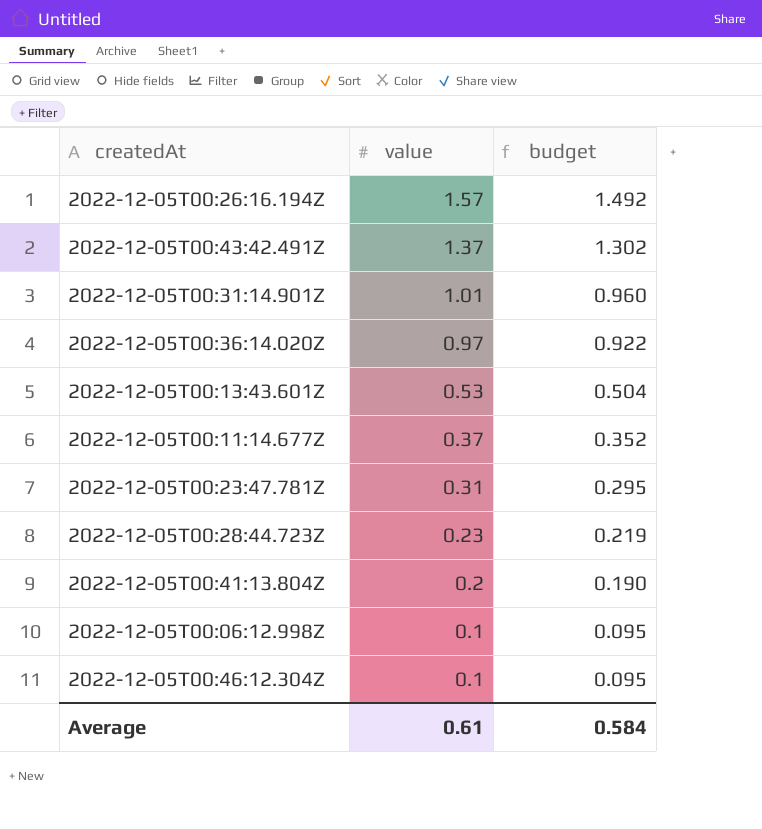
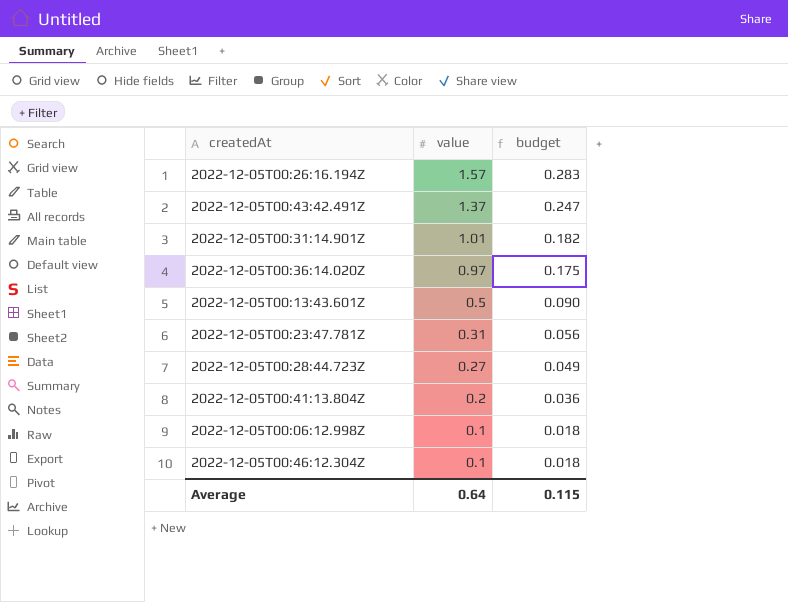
column budget | formula: [value] * 0.95 -> [value] * 0.18
row 2022-12-05T00:11:14.677Z: 0.37 | 0.352 -> none
2022-12-05T00:13:43.601Z | value: 0.53 -> 0.5
2022-12-05T00:28:44.723Z | value: 0.23 -> 0.27
Average | value: 0.61 -> 0.64
Average | budget: 0.584 -> 0.115

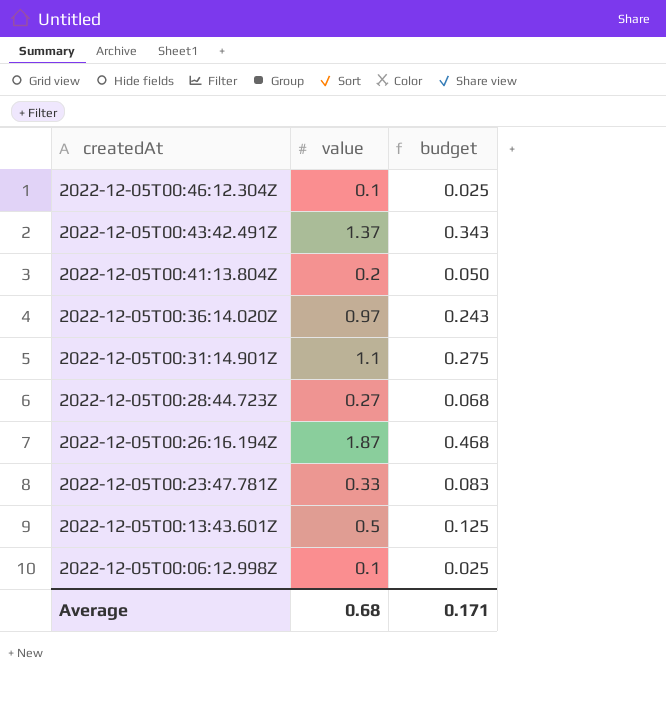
row order: value descending -> createdAt descending
column budget | formula: [value] * 0.18 -> [value] * 0.25
2022-12-05T00:31:14.901Z | value: 1.01 -> 1.1
2022-12-05T00:26:16.194Z | value: 1.57 -> 1.87
2022-12-05T00:23:47.781Z | value: 0.31 -> 0.33
Average | value: 0.64 -> 0.68
Average | budget: 0.115 -> 0.171

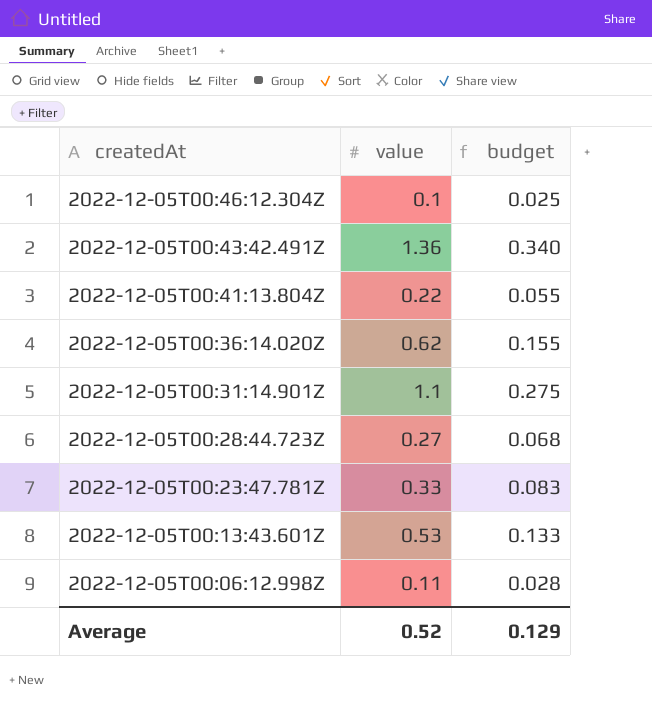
row 2022-12-05T00:26:16.194Z: 1.87 | 0.468 -> none
2022-12-05T00:43:42.491Z | value: 1.37 -> 1.36
2022-12-05T00:43:42.491Z | budget: 0.343 -> 0.340
2022-12-05T00:41:13.804Z | value: 0.2 -> 0.22
2022-12-05T00:41:13.804Z | budget: 0.050 -> 0.055
2022-12-05T00:36:14.020Z | value: 0.97 -> 0.62
2022-12-05T00:36:14.020Z | budget: 0.243 -> 0.155
2022-12-05T00:13:43.601Z | value: 0.5 -> 0.53
2022-12-05T00:13:43.601Z | budget: 0.125 -> 0.133
2022-12-05T00:06:12.998Z | value: 0.1 -> 0.11
2022-12-05T00:06:12.998Z | budget: 0.025 -> 0.028
Average | value: 0.68 -> 0.52
Average | budget: 0.171 -> 0.129

